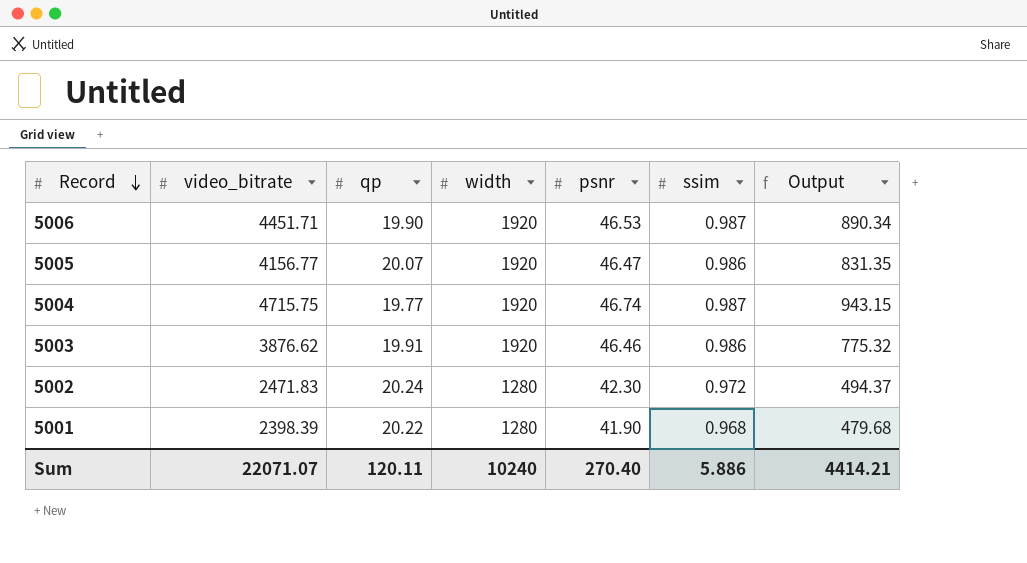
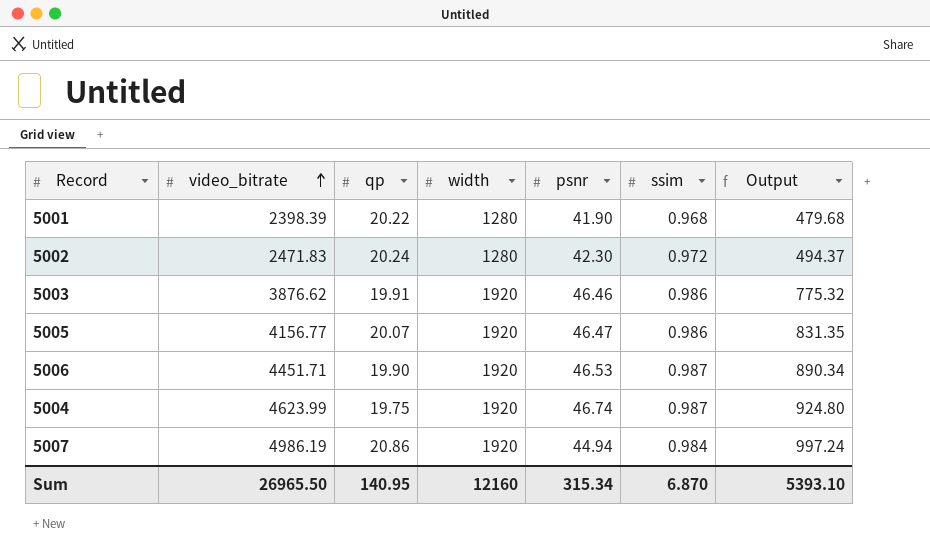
row order: Record descending -> video_bitrate ascending
5004 | video_bitrate: 4715.75 -> 4623.99
5004 | qp: 19.77 -> 19.75
5004 | Output: 943.15 -> 924.80
row 5007: none -> 4986.19 | 20.86 | 1920 | 44.94 | 0.984 | 997.24
Sum | video_bitrate: 22071.07 -> 26965.50
Sum | qp: 120.11 -> 140.95
Sum | width: 10240 -> 12160
Sum | psnr: 270.40 -> 315.34
Sum | ssim: 5.886 -> 6.870
Sum | Output: 4414.21 -> 5393.10

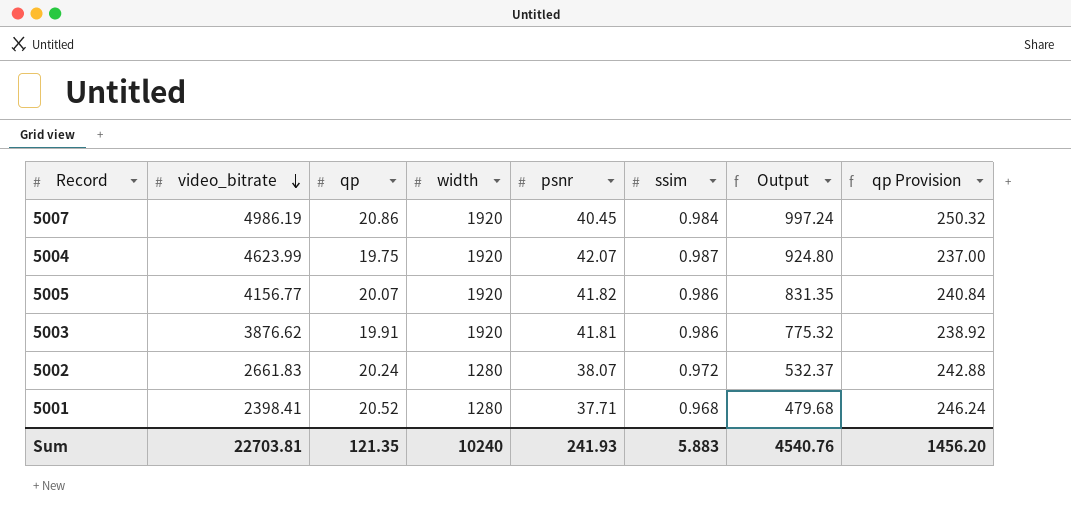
row order: video_bitrate ascending -> video_bitrate descending
column qp Provision | formula: none -> [qp] * 12
row 5006: 4451.71 | 19.90 | 1920 | 46.53 | 0.987 | 890.34 -> none
5007 | psnr: 44.94 -> 40.45
5004 | psnr: 46.74 -> 42.07
5005 | psnr: 46.47 -> 41.82
5003 | psnr: 46.46 -> 41.81
5002 | video_bitrate: 2471.83 -> 2661.83
5002 | psnr: 42.30 -> 38.07
5002 | Output: 494.37 -> 532.37
5001 | video_bitrate: 2398.39 -> 2398.41
5001 | qp: 20.22 -> 20.52
5001 | psnr: 41.90 -> 37.71
Sum | video_bitrate: 26965.50 -> 22703.81
Sum | qp: 140.95 -> 121.35
Sum | width: 12160 -> 10240
Sum | psnr: 315.34 -> 241.93
Sum | ssim: 6.870 -> 5.883
Sum | Output: 5393.10 -> 4540.76

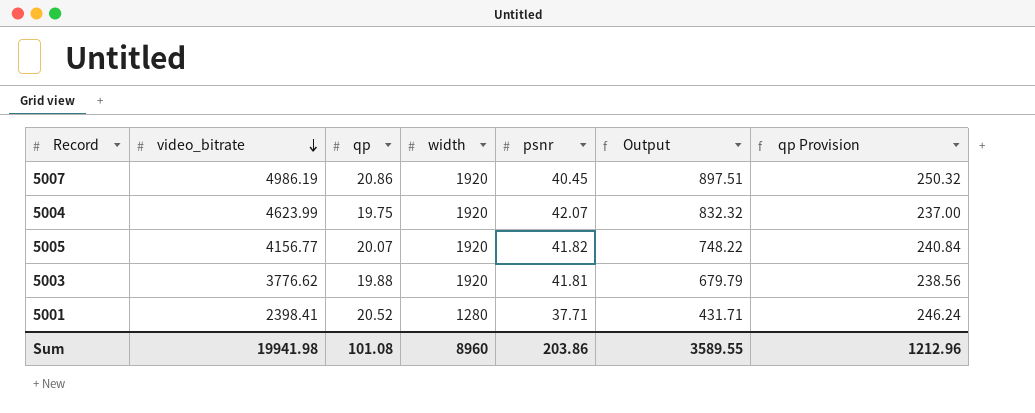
column ssim | position: 6 -> none
column Output | formula: [video_bitrate] * 0.2 -> [video_bitrate] * 0.18
row 5002: 2661.83 | 20.24 | 1280 | 38.07 | 0.972 | 532.37 | 242.88 -> none
5003 | video_bitrate: 3876.62 -> 3776.62
5003 | qp: 19.91 -> 19.88
5003 | qp Provision: 238.92 -> 238.56
Sum | video_bitrate: 22703.81 -> 19941.98
Sum | qp: 121.35 -> 101.08
Sum | width: 10240 -> 8960
Sum | psnr: 241.93 -> 203.86
Sum | Output: 4540.76 -> 3589.55
Sum | qp Provision: 1456.20 -> 1212.96

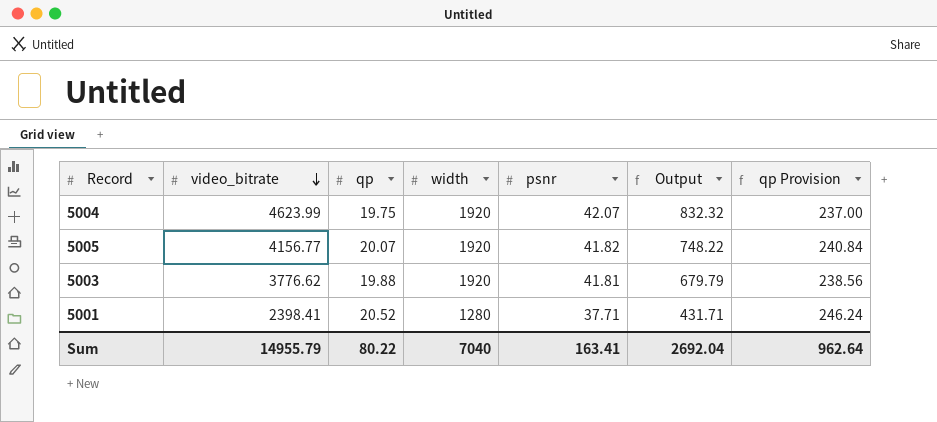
row 5007: 4986.19 | 20.86 | 1920 | 40.45 | 897.51 | 250.32 -> none
Sum | video_bitrate: 19941.98 -> 14955.79
Sum | qp: 101.08 -> 80.22
Sum | width: 8960 -> 7040
Sum | psnr: 203.86 -> 163.41
Sum | Output: 3589.55 -> 2692.04
Sum | qp Provision: 1212.96 -> 962.64

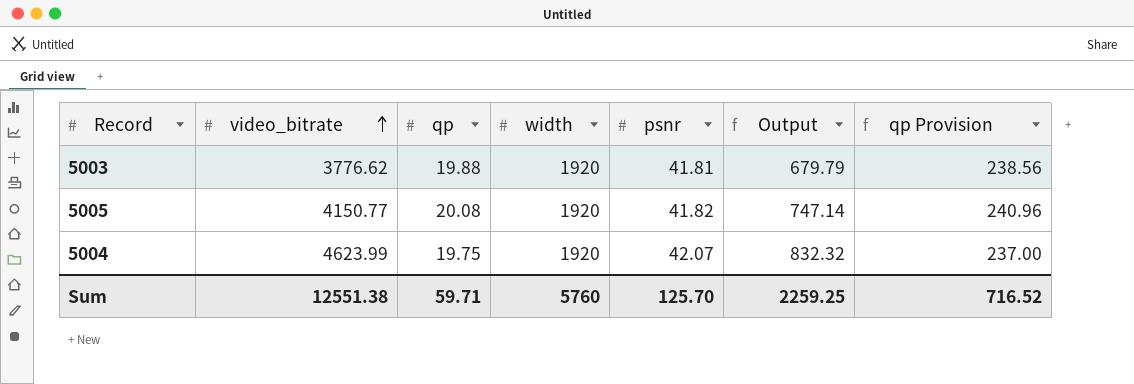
row order: video_bitrate descending -> video_bitrate ascending
row 5001: 2398.41 | 20.52 | 1280 | 37.71 | 431.71 | 246.24 -> none
5005 | video_bitrate: 4156.77 -> 4150.77
5005 | qp: 20.07 -> 20.08
5005 | Output: 748.22 -> 747.14
5005 | qp Provision: 240.84 -> 240.96
Sum | video_bitrate: 14955.79 -> 12551.38
Sum | qp: 80.22 -> 59.71
Sum | width: 7040 -> 5760
Sum | psnr: 163.41 -> 125.70
Sum | Output: 2692.04 -> 2259.25
Sum | qp Provision: 962.64 -> 716.52

